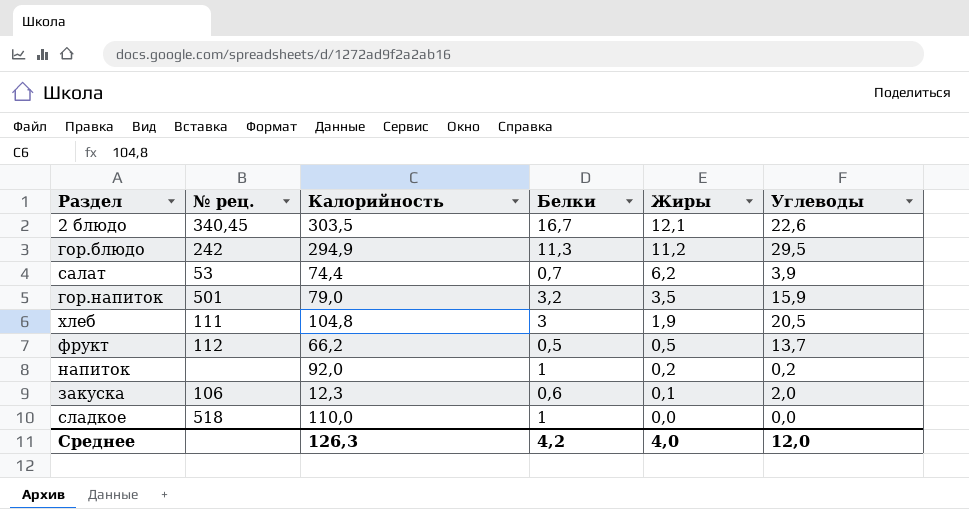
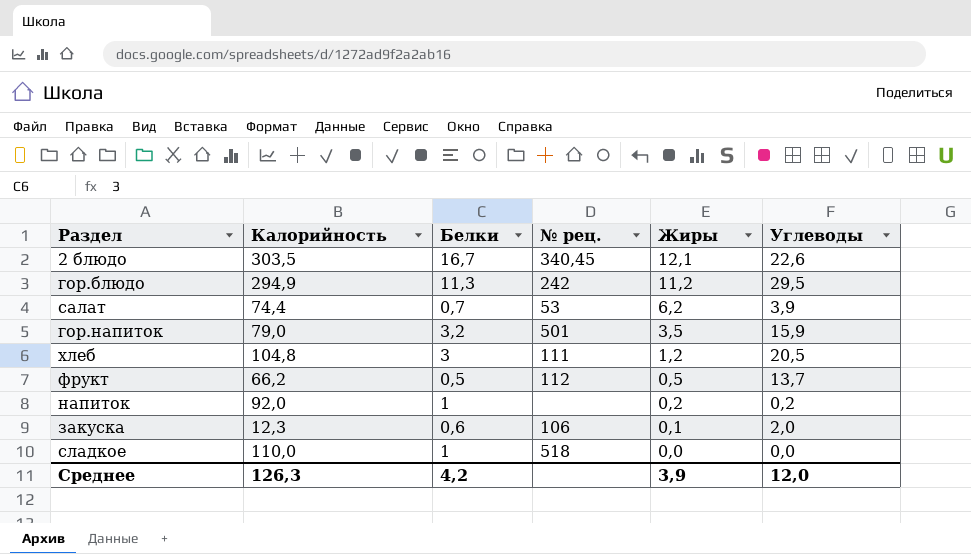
column № рец. | position: 2 -> 4
хлеб | Жиры: 1,9 -> 1,2
Среднее | Жиры: 4,0 -> 3,9

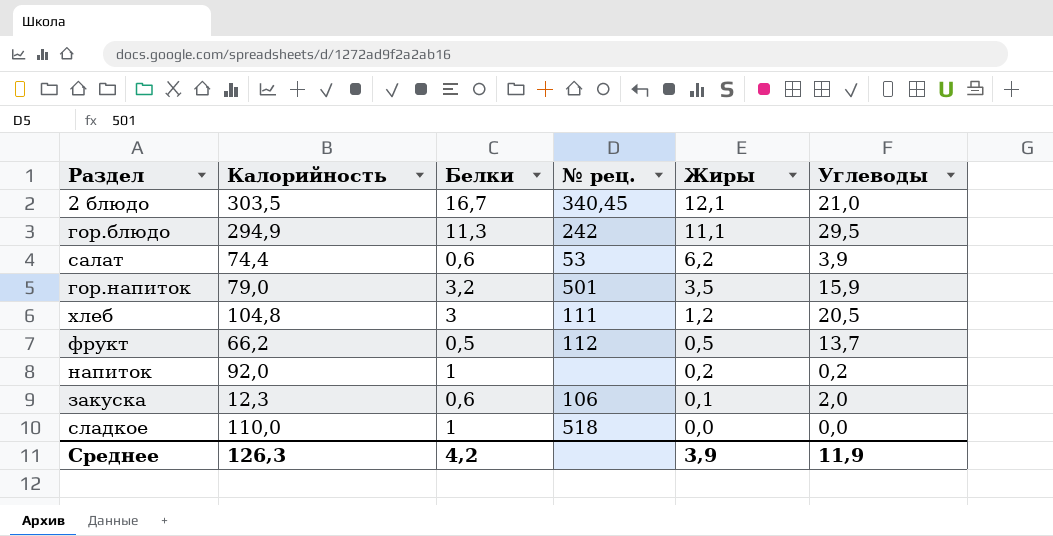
2 блюдо | Углеводы: 22,6 -> 21,0
гор.блюдо | Жиры: 11,2 -> 11,1
салат | Белки: 0,7 -> 0,6
Среднее | Углеводы: 12,0 -> 11,9

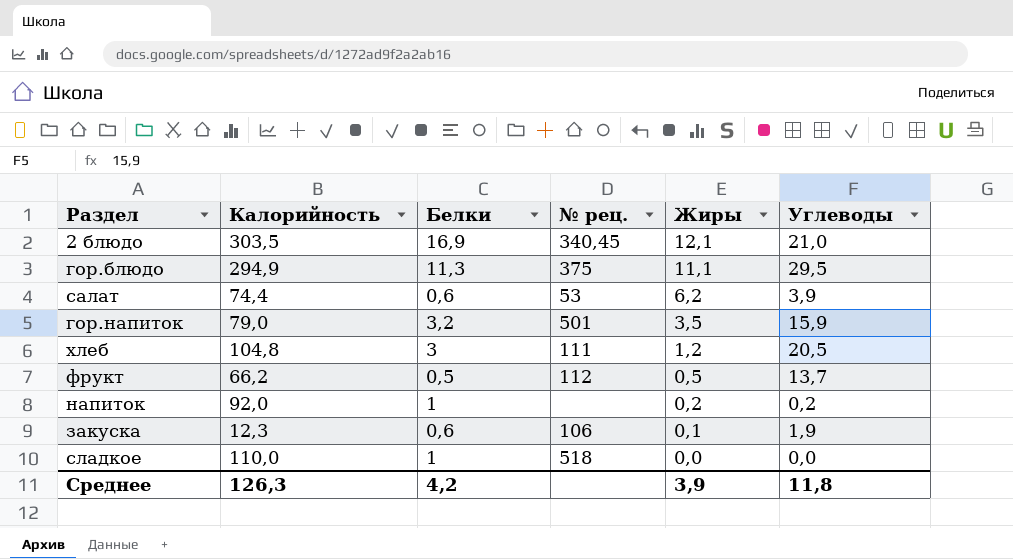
2 блюдо | Белки: 16,7 -> 16,9
гор.блюдо | № рец.: 242 -> 375
закуска | Углеводы: 2,0 -> 1,9
Среднее | Углеводы: 11,9 -> 11,8

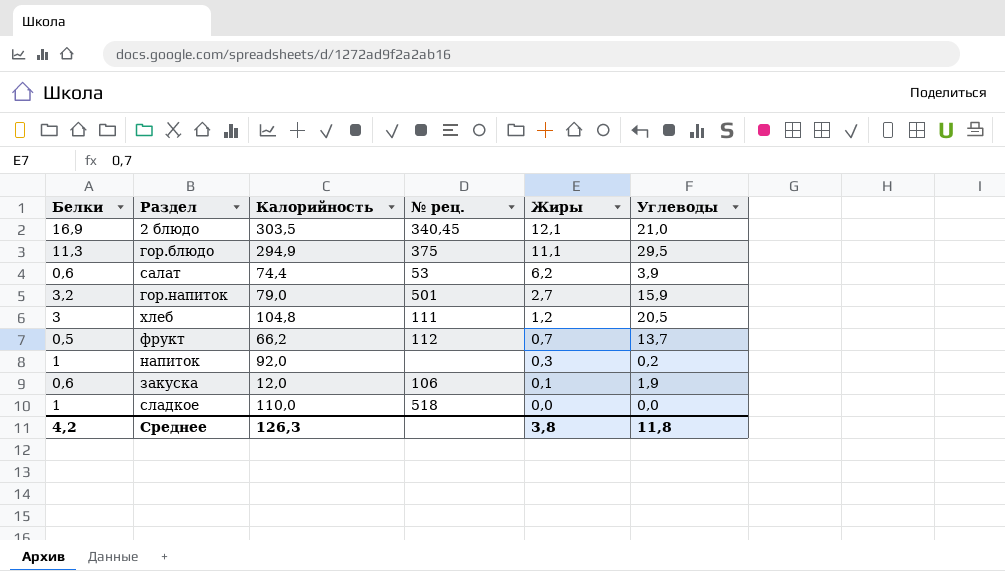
column Белки | position: 3 -> 1
гор.напиток | Жиры: 3,5 -> 2,7
фрукт | Жиры: 0,5 -> 0,7
напиток | Жиры: 0,2 -> 0,3
закуска | Калорийность: 12,3 -> 12,0
Среднее | Жиры: 3,9 -> 3,8

